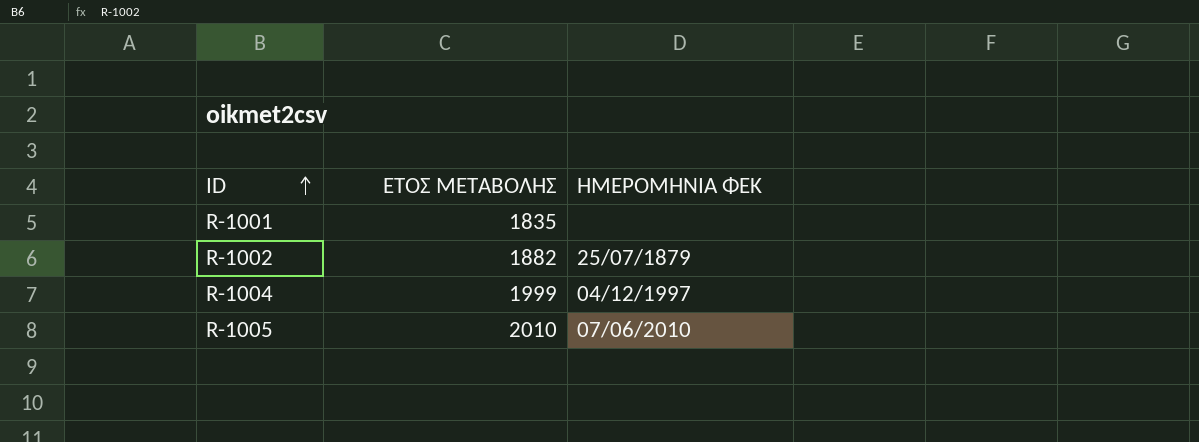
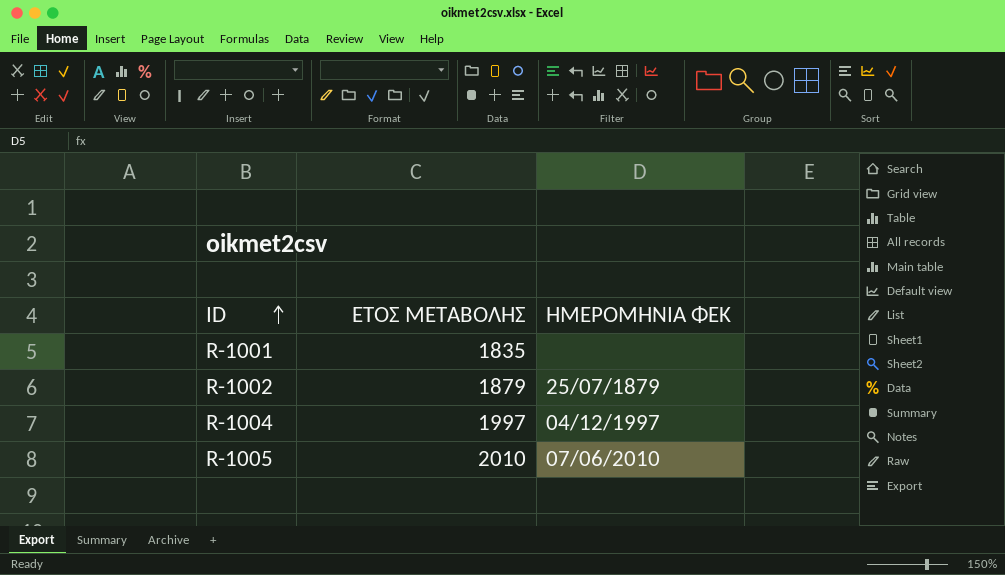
R-1002 | ΕΤΟΣ ΜΕΤΑΒΟΛΗΣ: 1882 -> 1879
R-1004 | ΕΤΟΣ ΜΕΤΑΒΟΛΗΣ: 1999 -> 1997

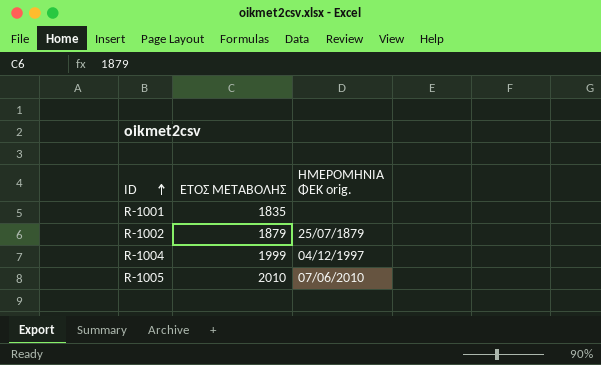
column name: ΗΜΕΡΟΜΗΝΙΑ ΦΕΚ -> ΗΜΕΡΟΜΗΝΙΑ ΦΕΚ orig.
R-1004 | ΕΤΟΣ ΜΕΤΑΒΟΛΗΣ: 1997 -> 1999

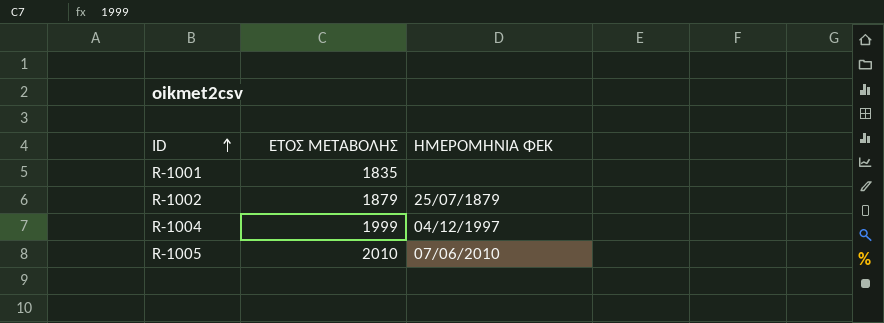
column name: ΗΜΕΡΟΜΗΝΙΑ ΦΕΚ orig. -> ΗΜΕΡΟΜΗΝΙΑ ΦΕΚ

